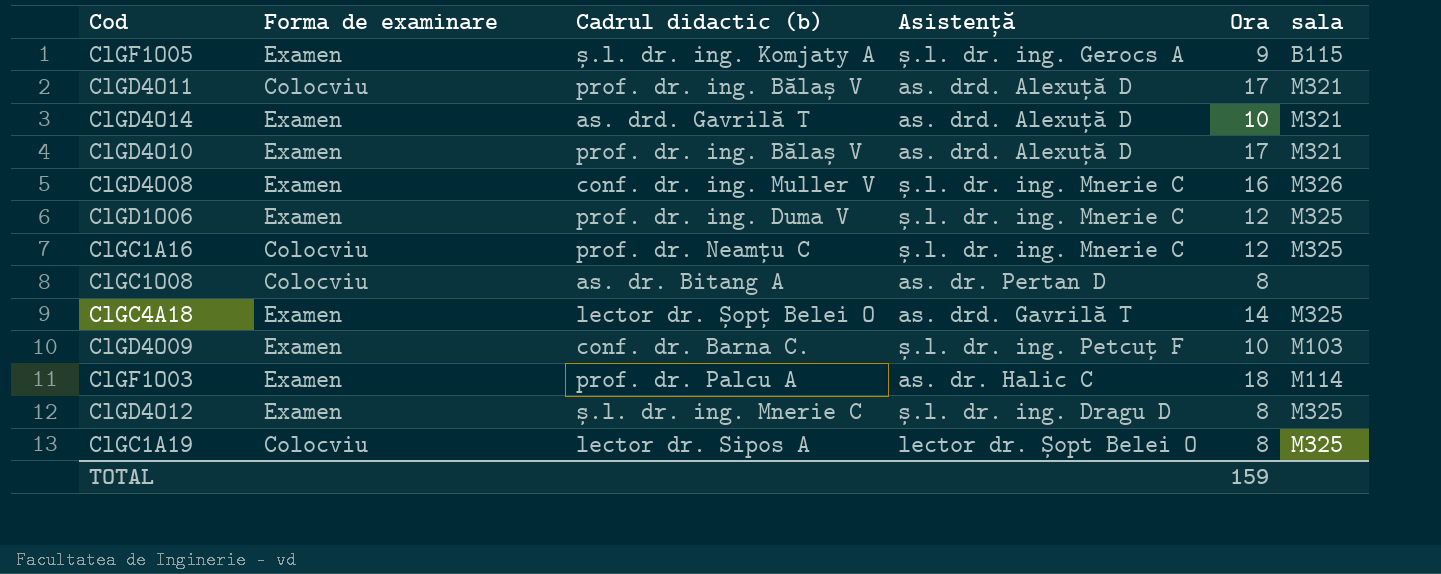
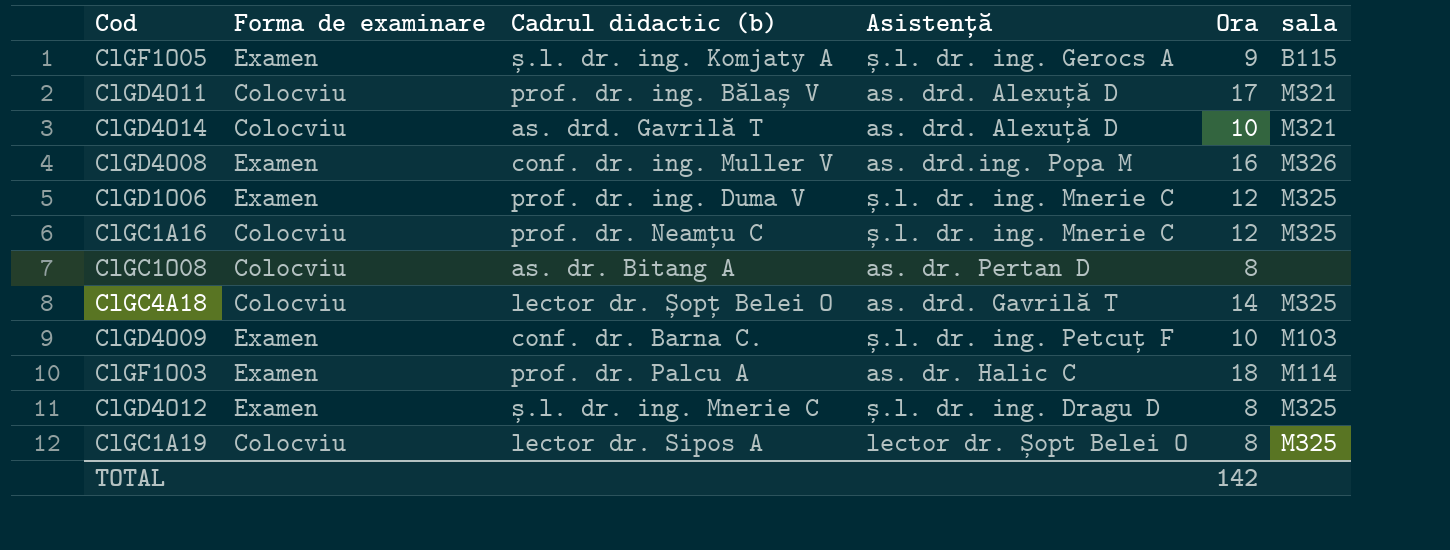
row ClGD4O10: Examen | prof. dr. ing. Bălaș V | as. drd. Alexuță D | 17 | M321 -> none
ClGD4O14 | Forma de examinare: Examen -> Colocviu
ClGD4O08 | Asistență: ș.l. dr. ing. Mnerie C -> as. drd.ing. Popa M
ClGC4A18 | Forma de examinare: Examen -> Colocviu
TOTAL | Ora: 159 -> 142

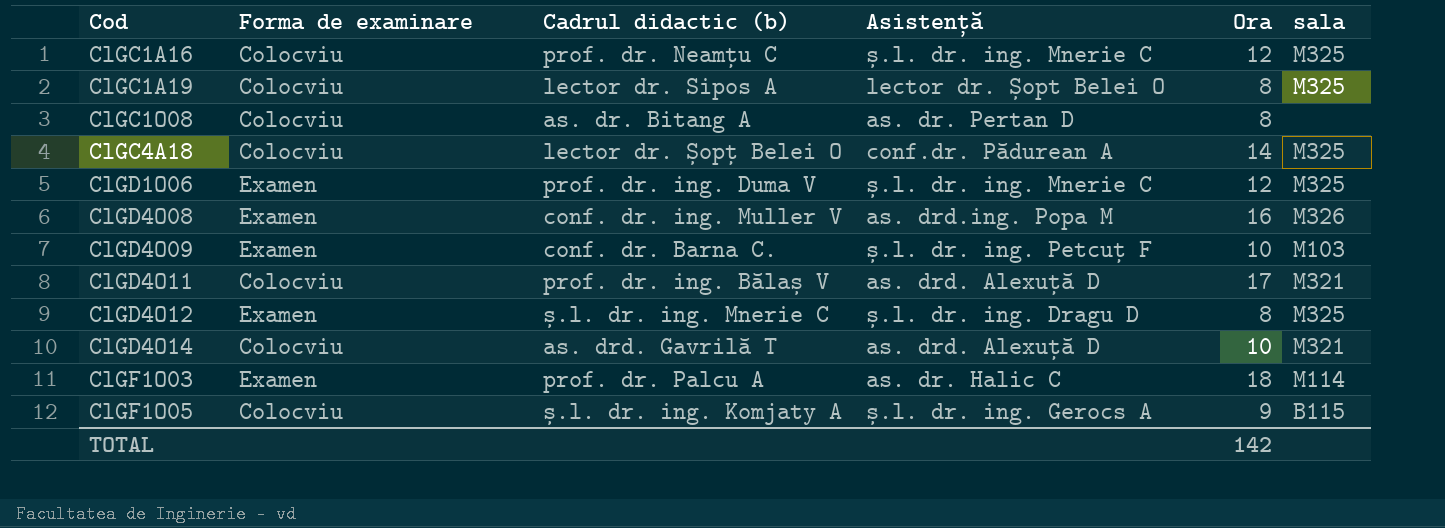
row order: none -> Cod ascending
ClGC4A18 | Asistență: as. drd. Gavrilă T -> conf.dr. Pădurean A
ClGF1O05 | Forma de examinare: Examen -> Colocviu

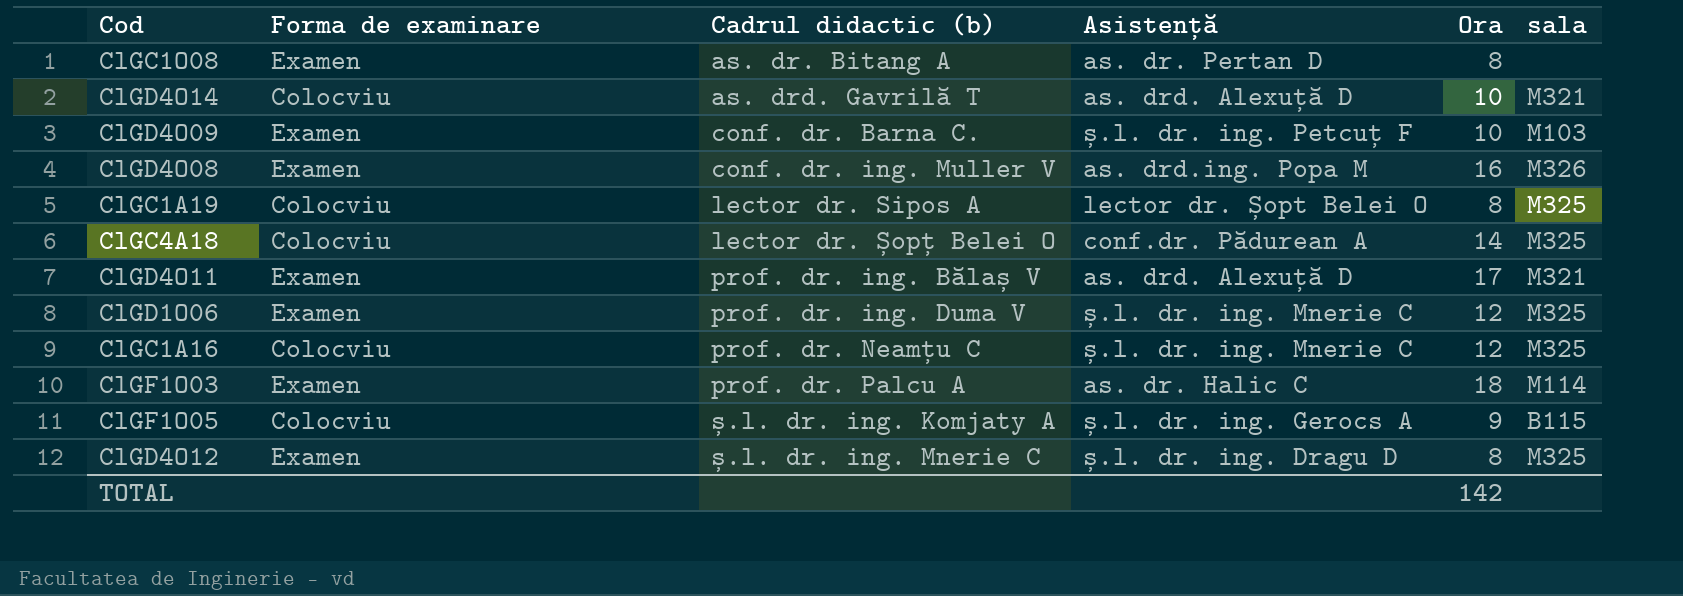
row order: Cod ascending -> Cadrul didactic (b) ascending
ClGC1O08 | Forma de examinare: Colocviu -> Examen
ClGD4O11 | Forma de examinare: Colocviu -> Examen

